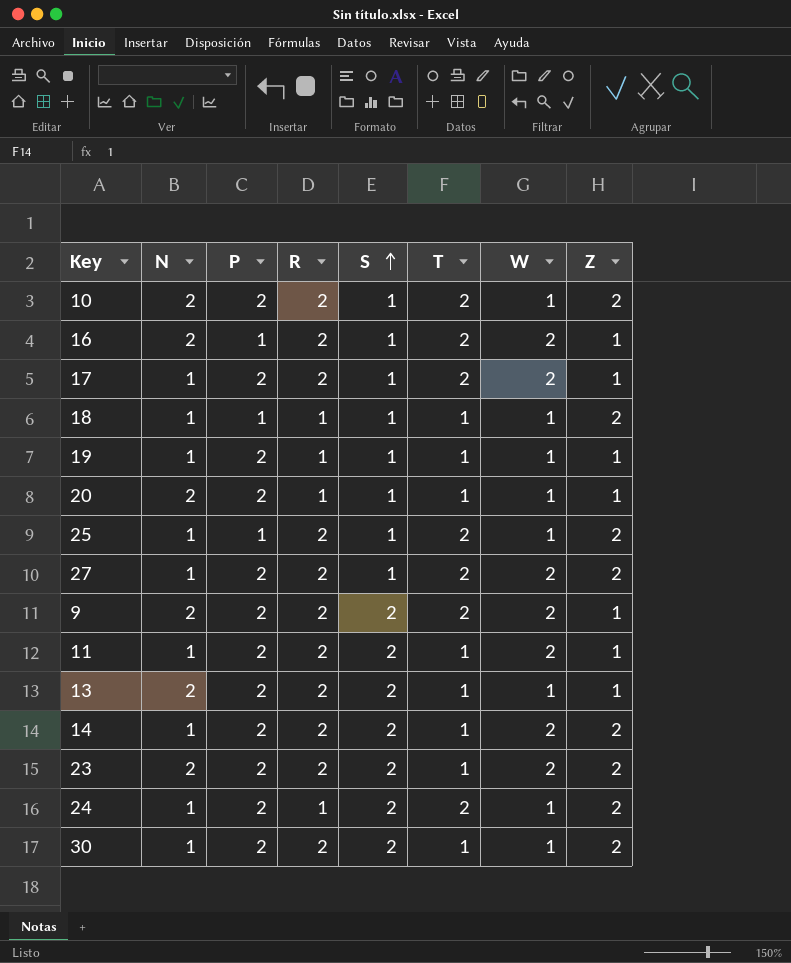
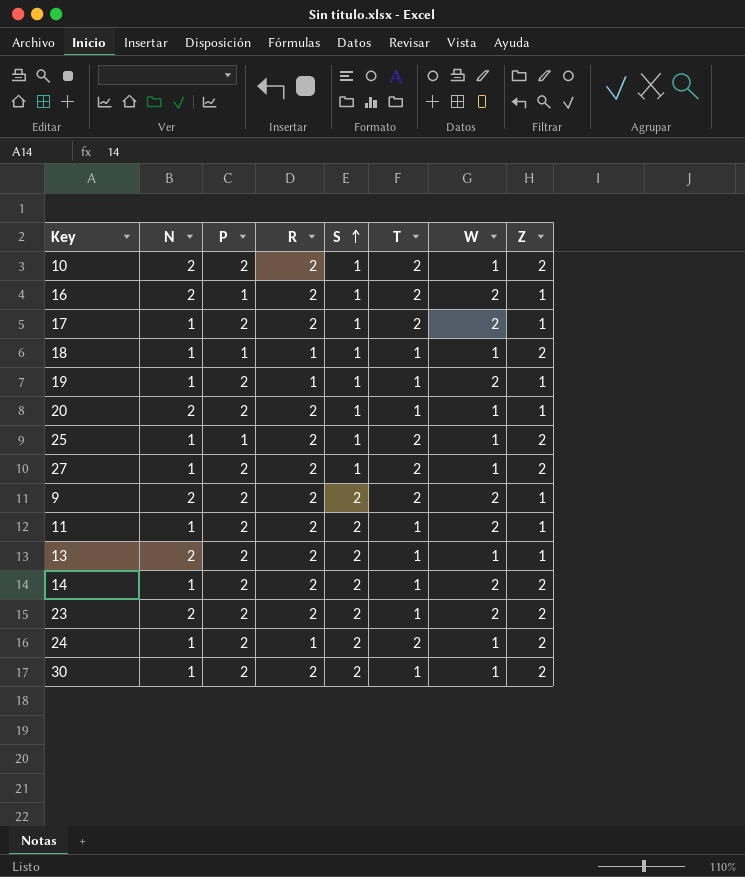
19 | W: 1 -> 2
20 | R: 1 -> 2
27 | W: 2 -> 1

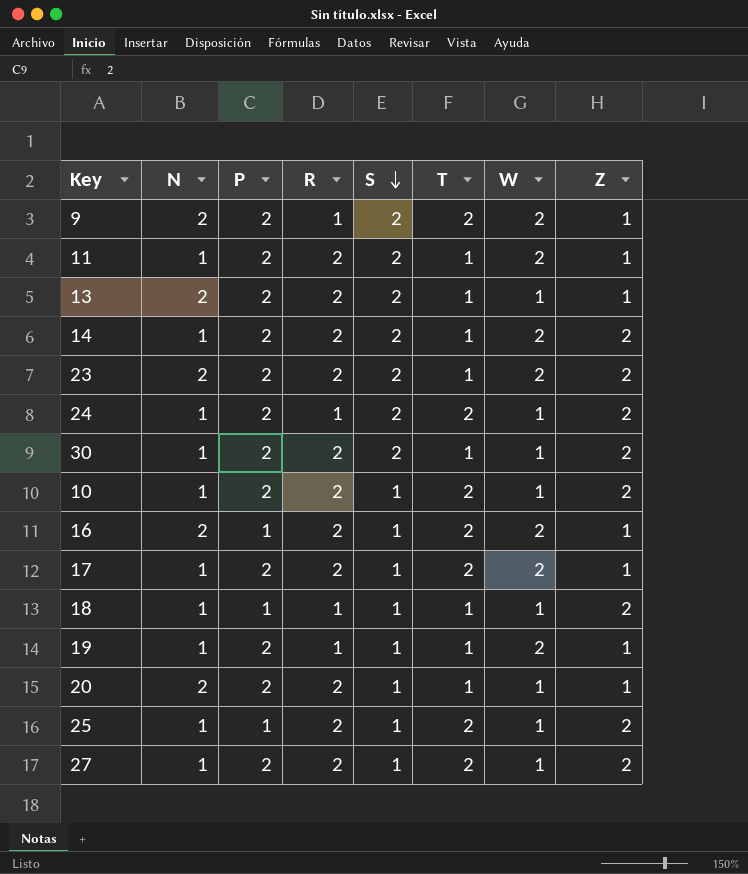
row order: S ascending -> S descending
9 | R: 2 -> 1
10 | N: 2 -> 1

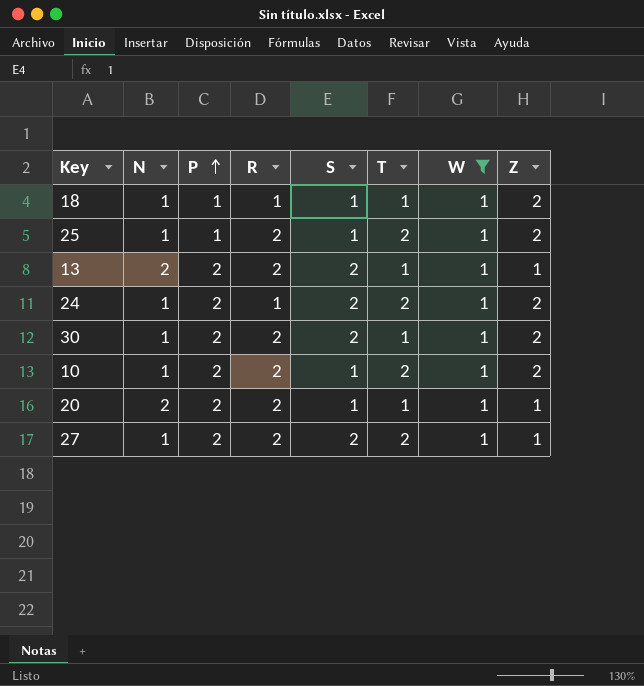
filter: none -> W = 1
row order: S descending -> P ascending
27 | S: 1 -> 2
27 | Z: 2 -> 1

